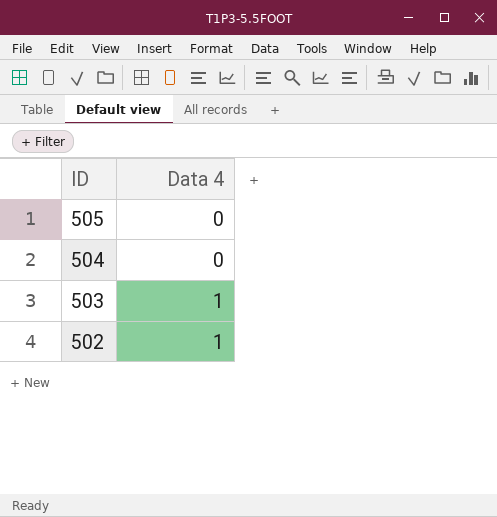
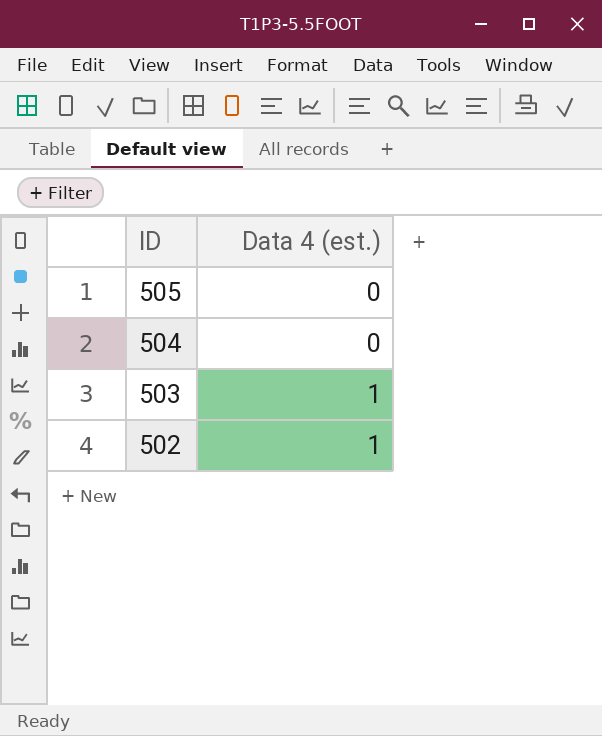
column name: Data 4 -> Data 4 (est.)

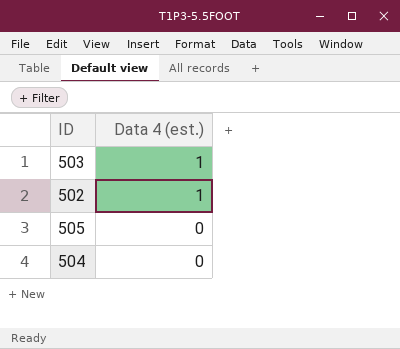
row order: ID descending -> Data 4 (est.) descending

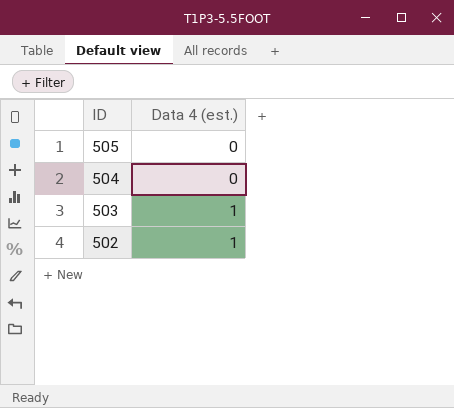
row order: Data 4 (est.) descending -> ID descending

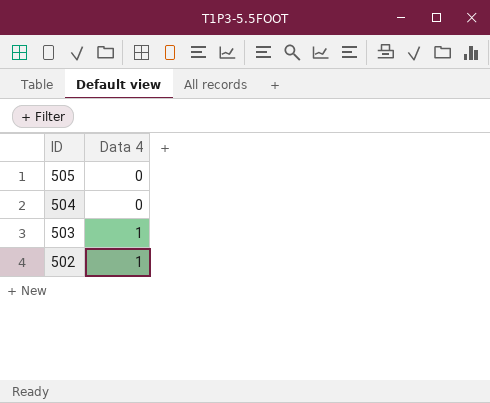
column name: Data 4 (est.) -> Data 4

